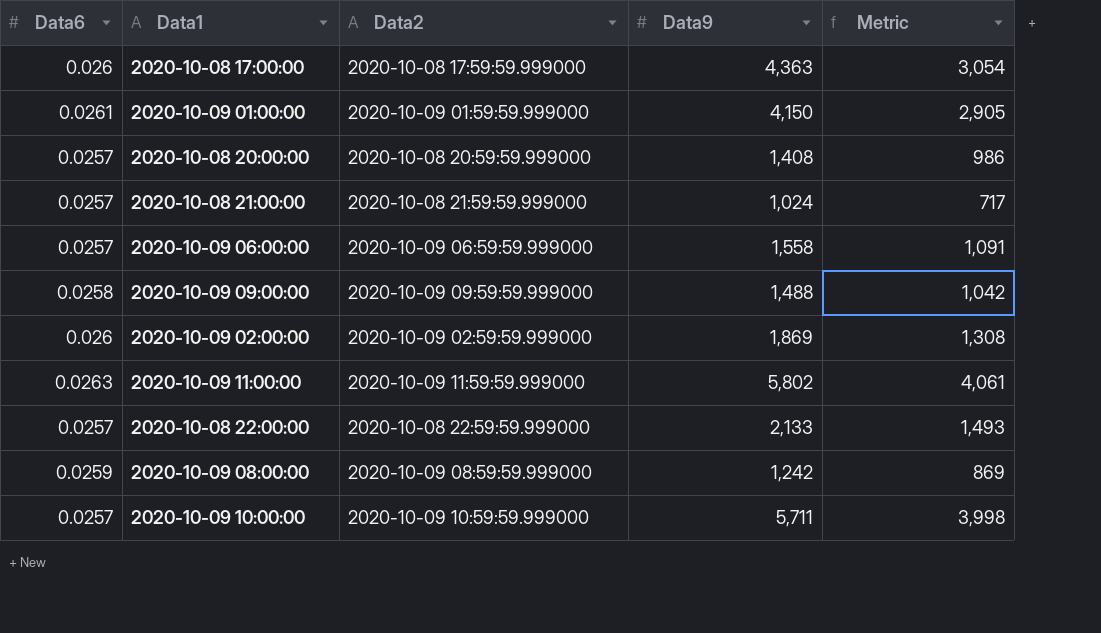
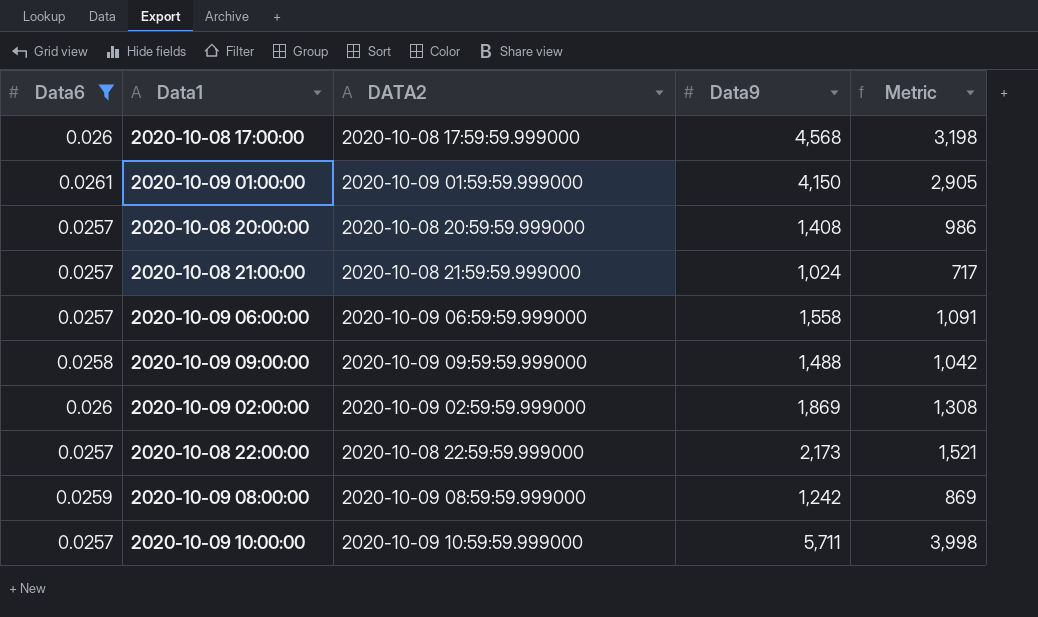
filter: none -> Data6 != 0.0263
column name: Data2 -> DATA2
2020-10-08 17:00:00 | Data9: 4,363 -> 4,568
2020-10-08 17:00:00 | Metric: 3,054 -> 3,198
2020-10-08 22:00:00 | Data9: 2,133 -> 2,173
2020-10-08 22:00:00 | Metric: 1,493 -> 1,521

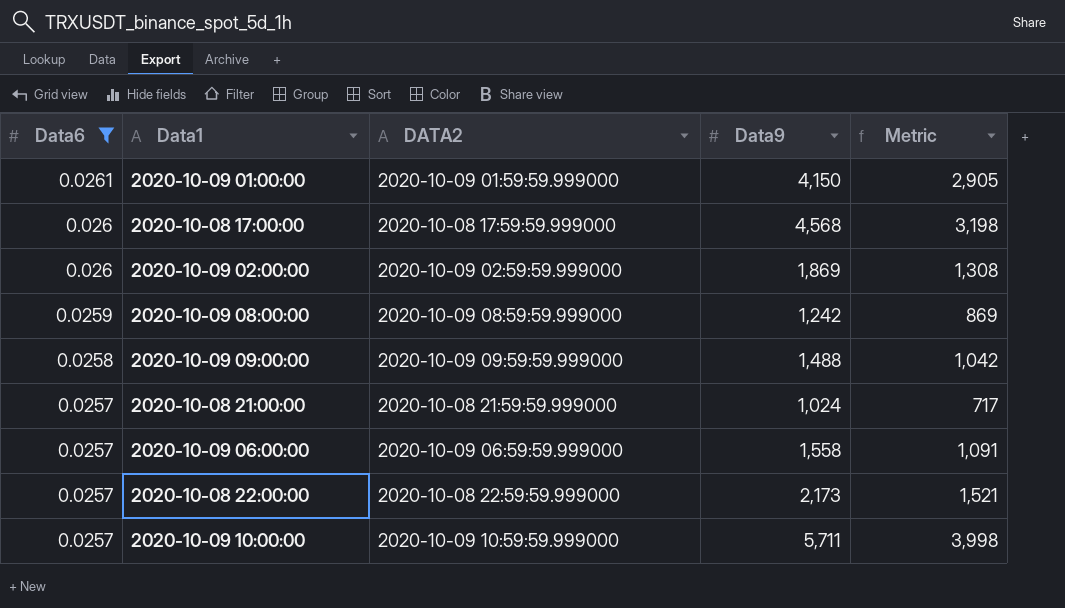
row order: none -> Data6 descending
row 2020-10-08 20:00:00: 0.0257 | 2020-10-08 20:59:59.999000 | 1,408 | 986 -> none

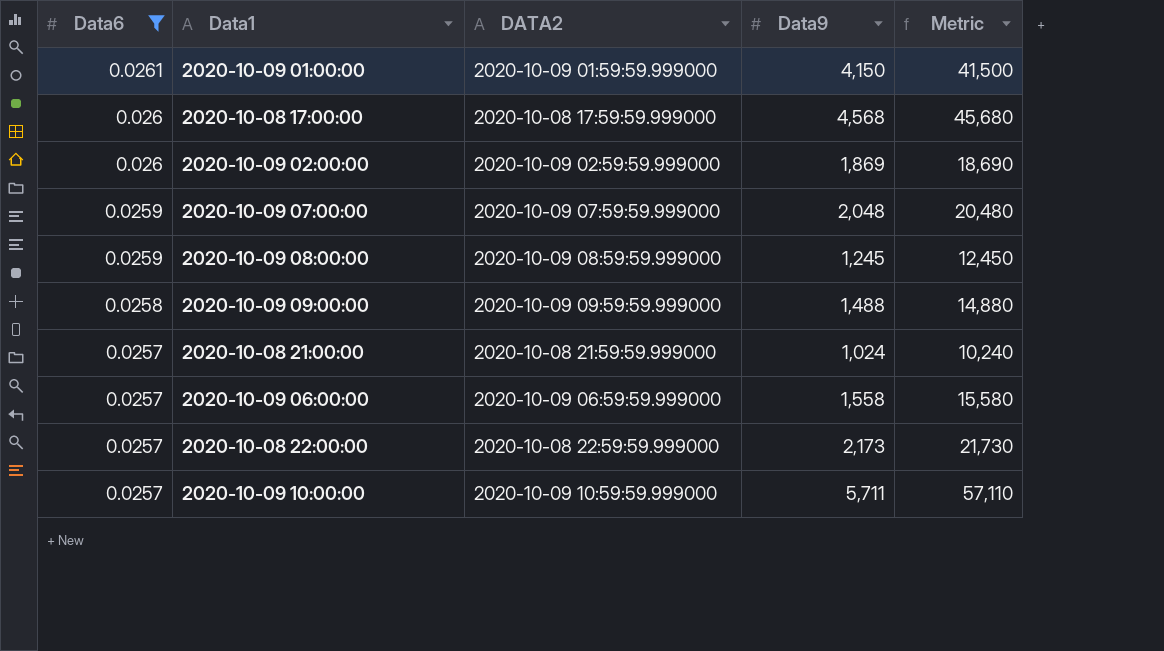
column Metric | formula: [Data9] * 0.7 -> [Data9] * 10
row 2020-10-09 07:00:00: none -> 0.0259 | 2020-10-09 07:59:59.999000 | 2,048 | 20,480
2020-10-09 08:00:00 | Data9: 1,242 -> 1,245

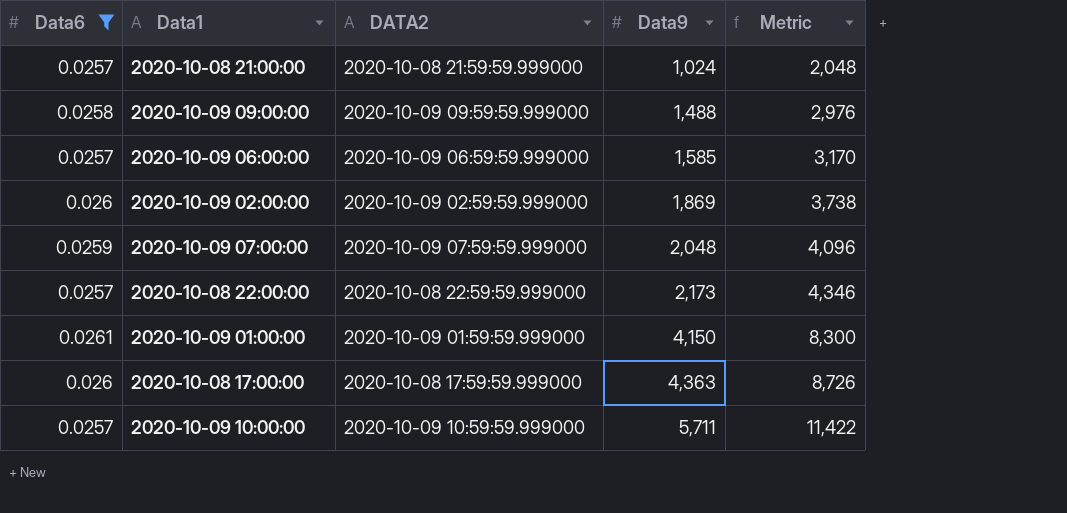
row order: Data6 descending -> Data9 ascending
column Metric | formula: [Data9] * 10 -> [Data9] * 2
row 2020-10-09 08:00:00: 0.0259 | 2020-10-09 08:59:59.999000 | 1,245 | 12,450 -> none
2020-10-09 06:00:00 | Data9: 1,558 -> 1,585
2020-10-08 17:00:00 | Data9: 4,568 -> 4,363

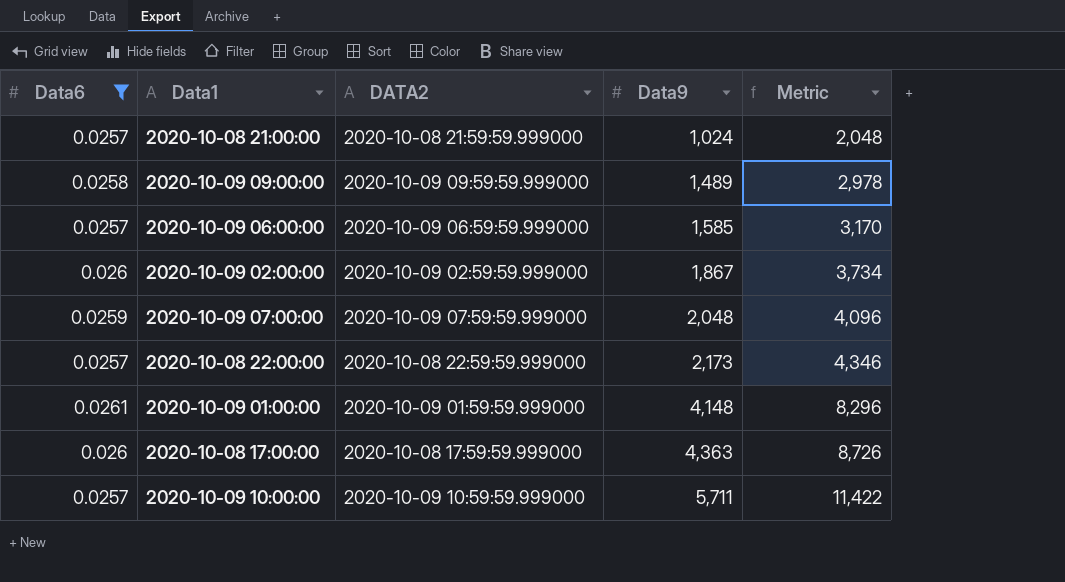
2020-10-09 09:00:00 | Data9: 1,488 -> 1,489
2020-10-09 09:00:00 | Metric: 2,976 -> 2,978
2020-10-09 02:00:00 | Data9: 1,869 -> 1,867
2020-10-09 02:00:00 | Metric: 3,738 -> 3,734
2020-10-09 01:00:00 | Data9: 4,150 -> 4,148
2020-10-09 01:00:00 | Metric: 8,300 -> 8,296

